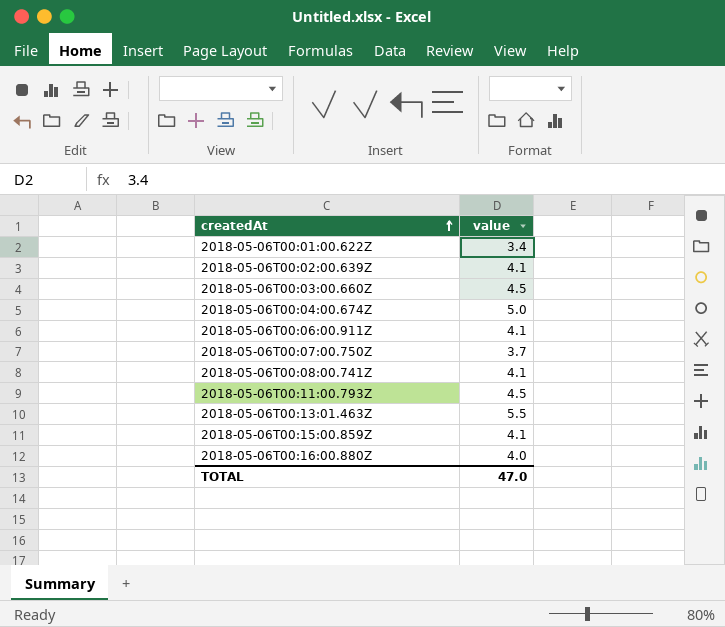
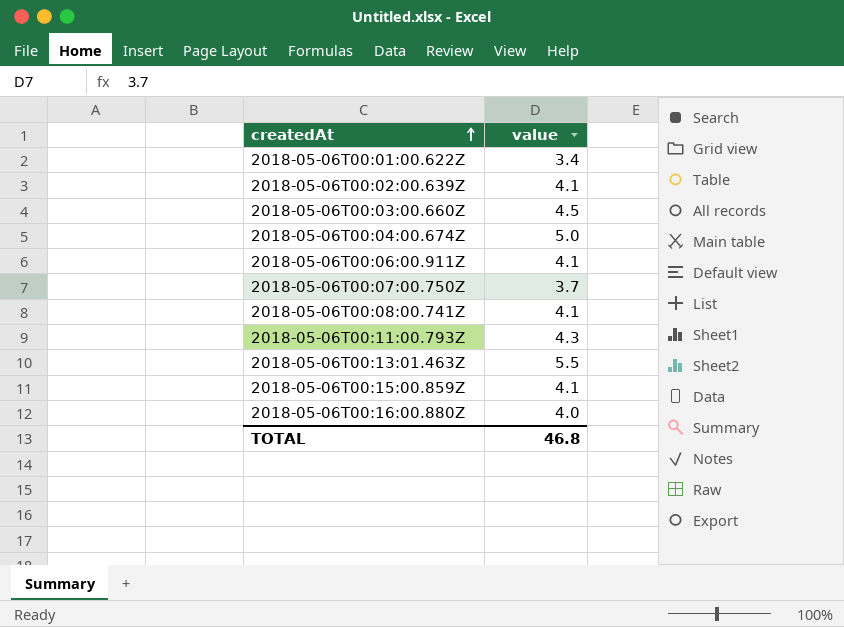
2018-05-06T00:11:00.793Z | value: 4.5 -> 4.3
TOTAL | value: 47.0 -> 46.8

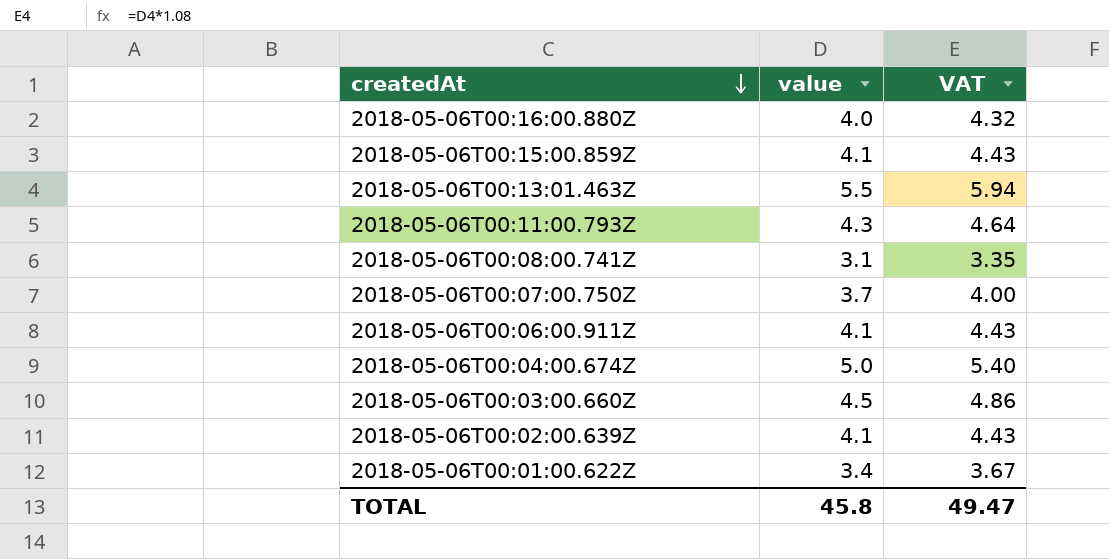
row order: createdAt ascending -> createdAt descending
column VAT | formula: none -> [value] * 1.08
2018-05-06T00:08:00.741Z | value: 4.1 -> 3.1
TOTAL | value: 46.8 -> 45.8

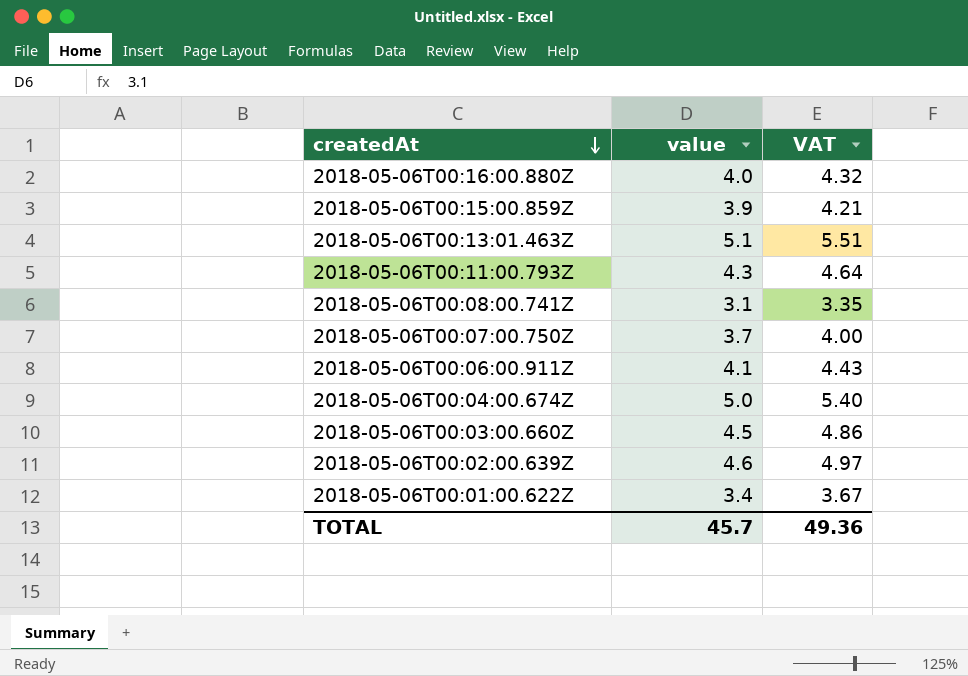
2018-05-06T00:15:00.859Z | value: 4.1 -> 3.9
2018-05-06T00:15:00.859Z | VAT: 4.43 -> 4.21
2018-05-06T00:13:01.463Z | value: 5.5 -> 5.1
2018-05-06T00:13:01.463Z | VAT: 5.94 -> 5.51
2018-05-06T00:02:00.639Z | value: 4.1 -> 4.6
2018-05-06T00:02:00.639Z | VAT: 4.43 -> 4.97
TOTAL | value: 45.8 -> 45.7
TOTAL | VAT: 49.47 -> 49.36

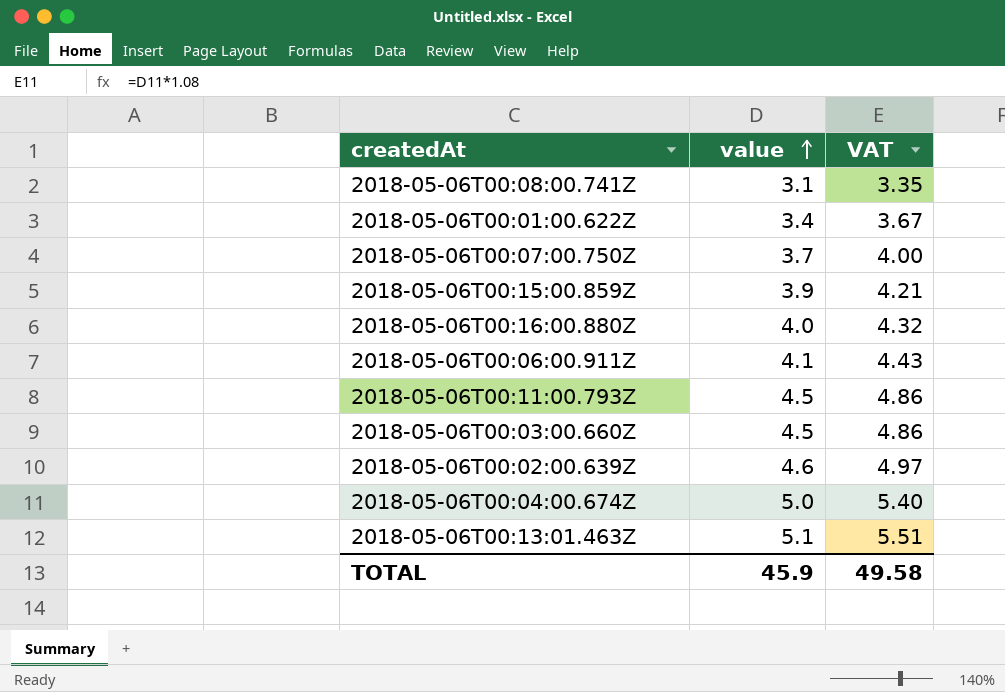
row order: createdAt descending -> value ascending
2018-05-06T00:11:00.793Z | value: 4.3 -> 4.5
2018-05-06T00:11:00.793Z | VAT: 4.64 -> 4.86
TOTAL | value: 45.7 -> 45.9
TOTAL | VAT: 49.36 -> 49.58

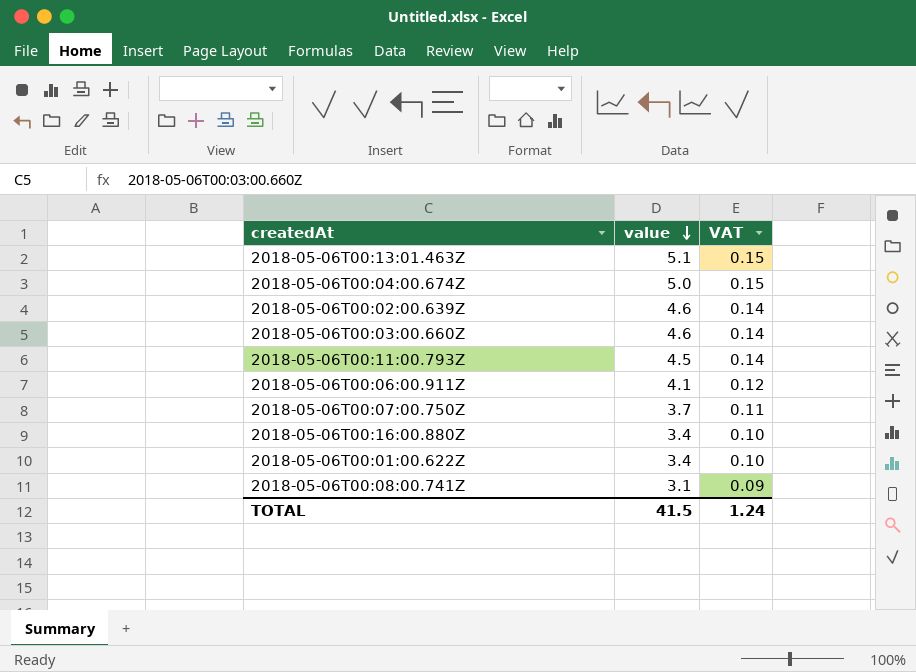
row order: value ascending -> value descending
column VAT | formula: [value] * 1.08 -> [value] * 0.03
row 2018-05-06T00:15:00.859Z: 3.9 | 4.21 -> none
2018-05-06T00:03:00.660Z | value: 4.5 -> 4.6
2018-05-06T00:16:00.880Z | value: 4.0 -> 3.4
TOTAL | value: 45.9 -> 41.5
TOTAL | VAT: 49.58 -> 1.24

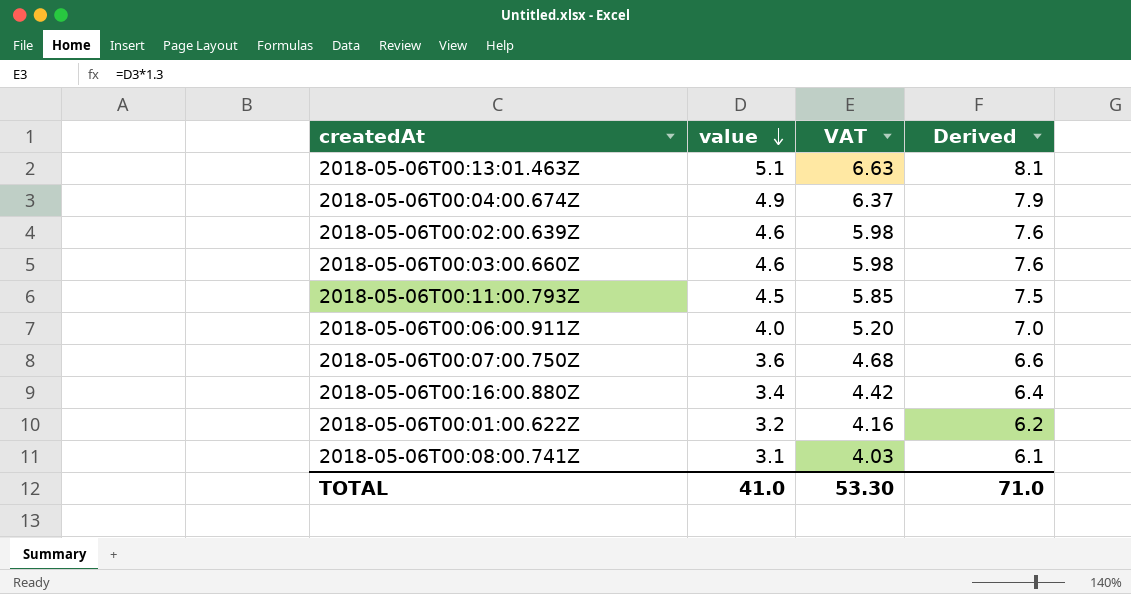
column VAT | formula: [value] * 0.03 -> [value] * 1.3
column Derived | formula: none -> [value] + 3
2018-05-06T00:04:00.674Z | value: 5.0 -> 4.9
2018-05-06T00:06:00.911Z | value: 4.1 -> 4.0
2018-05-06T00:07:00.750Z | value: 3.7 -> 3.6
2018-05-06T00:01:00.622Z | value: 3.4 -> 3.2
TOTAL | value: 41.5 -> 41.0
TOTAL | VAT: 1.24 -> 53.30

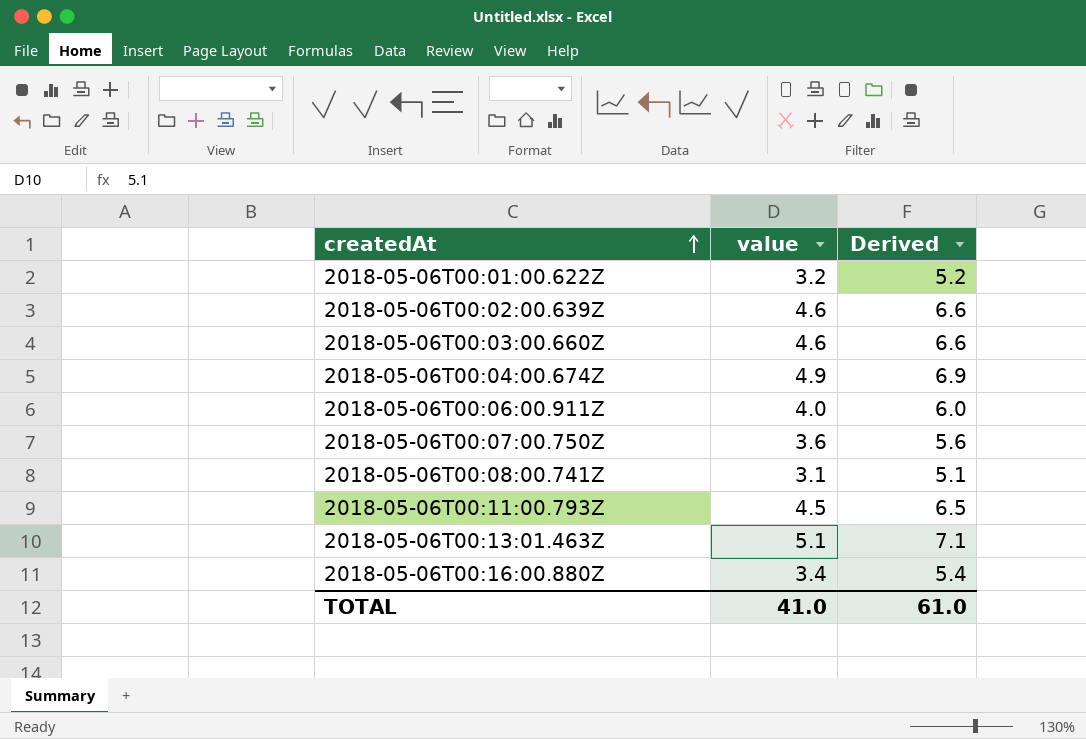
row order: value descending -> createdAt ascending
column VAT | formula: [value] * 1.3 -> none
column Derived | formula: [value] + 3 -> [value] + 2
TOTAL | Derived: 71.0 -> 61.0

